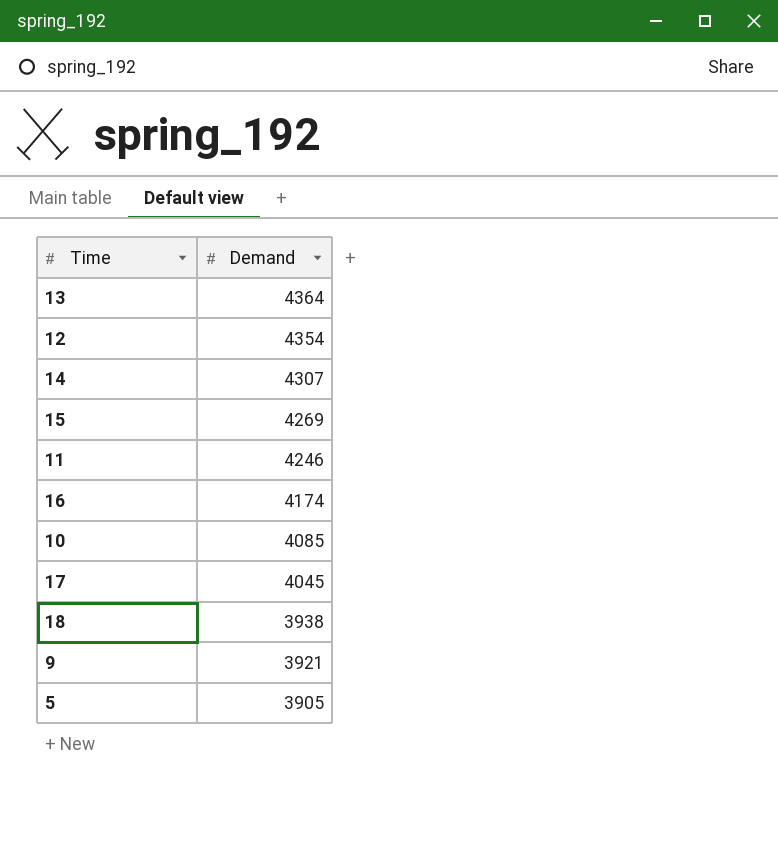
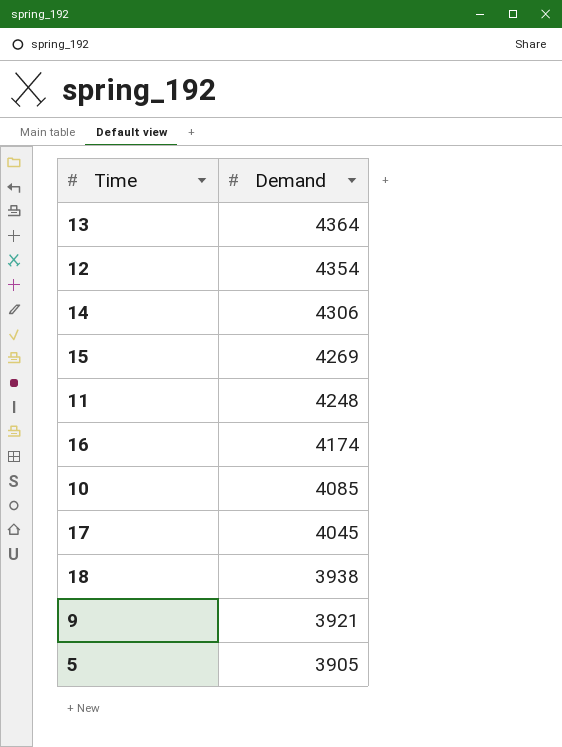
14 | Demand: 4307 -> 4306
11 | Demand: 4246 -> 4248

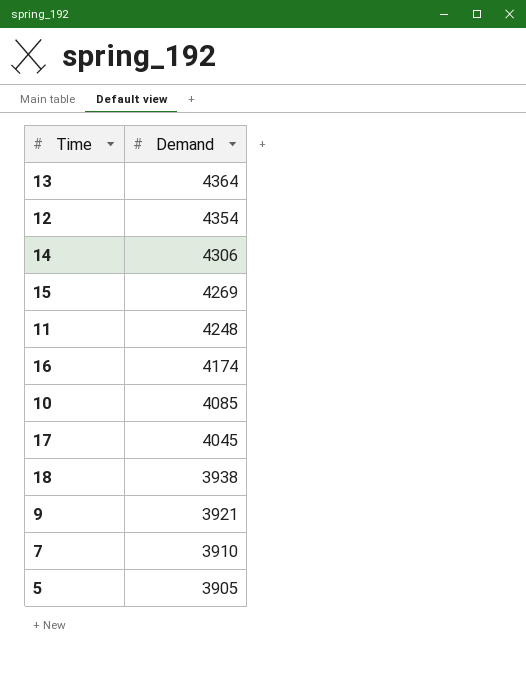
row 7: none -> 3910

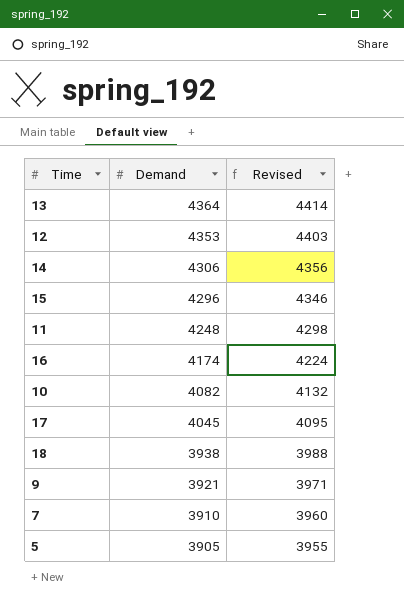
column Revised | formula: none -> [Demand] + 50
12 | Demand: 4354 -> 4353
15 | Demand: 4269 -> 4296
10 | Demand: 4085 -> 4082

